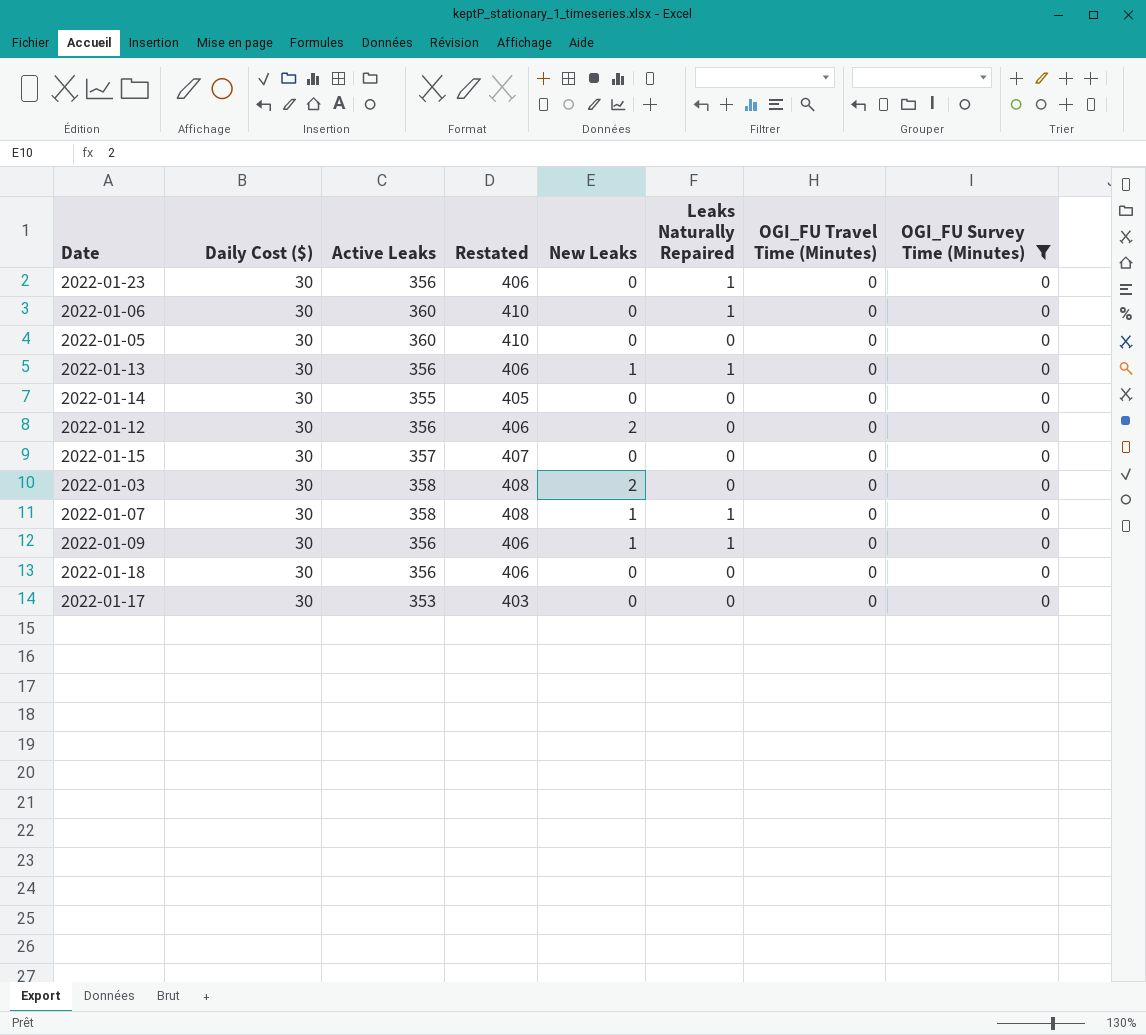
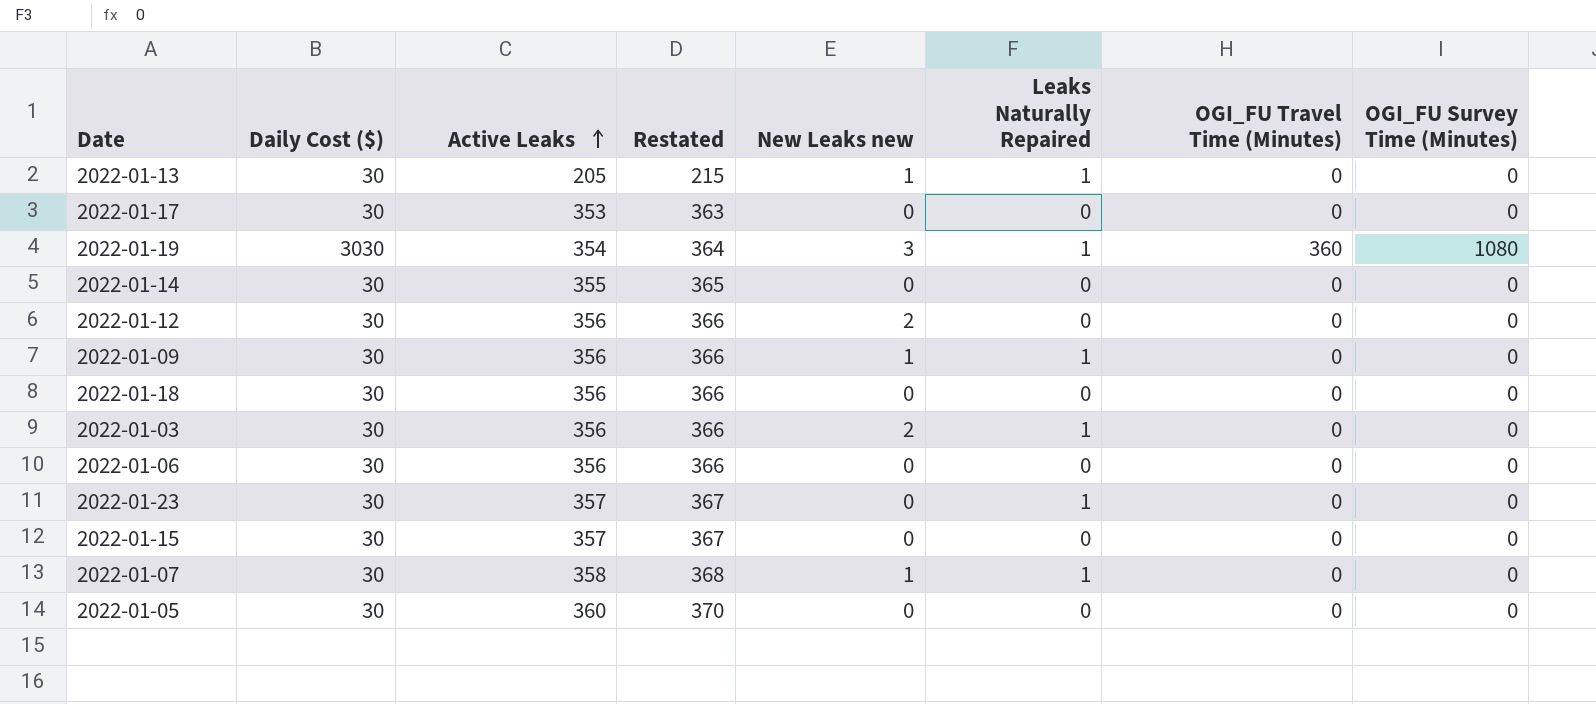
filter: OGI_FU Survey Time (Minutes) = 0 -> none
row order: none -> Active Leaks ascending
column Restated | formula: [Active Leaks] + 50 -> [Active Leaks] + 10
column name: New Leaks -> New Leaks new
2022-01-13 | Active Leaks: 356 -> 205
2022-01-03 | Active Leaks: 358 -> 356
2022-01-03 | Leaks Naturally Repaired: 0 -> 1
2022-01-06 | Active Leaks: 360 -> 356
2022-01-06 | Leaks Naturally Repaired: 1 -> 0
2022-01-23 | Active Leaks: 356 -> 357

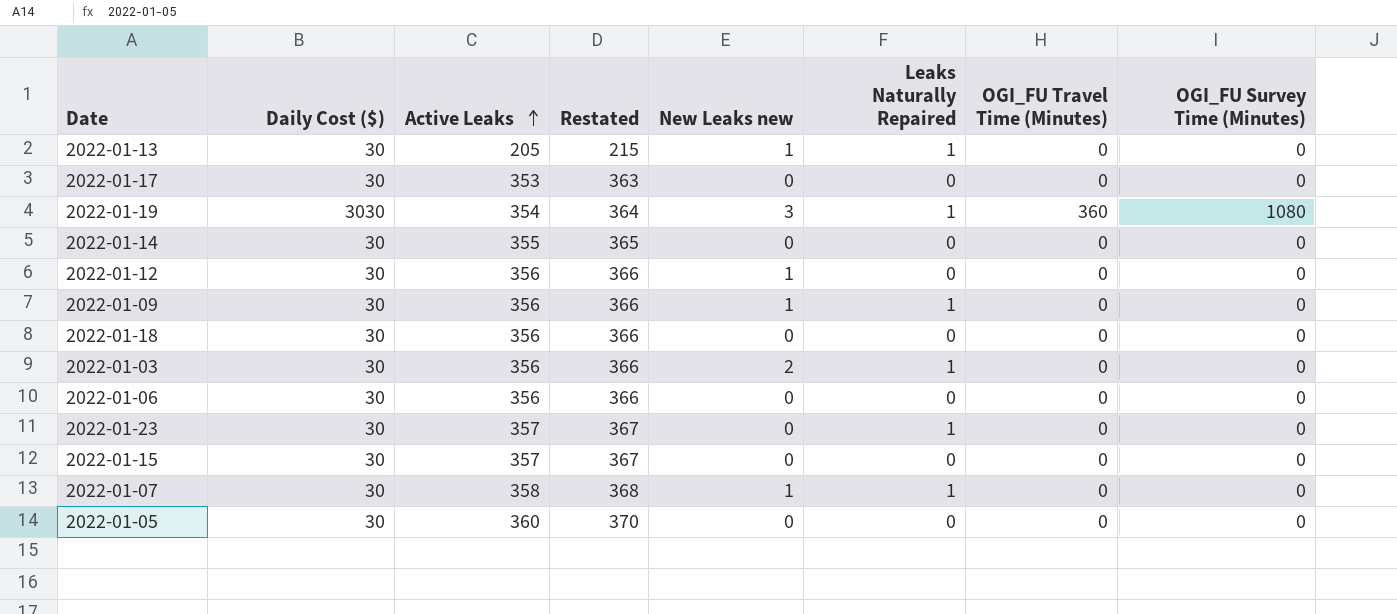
2022-01-12 | New Leaks new: 2 -> 1

